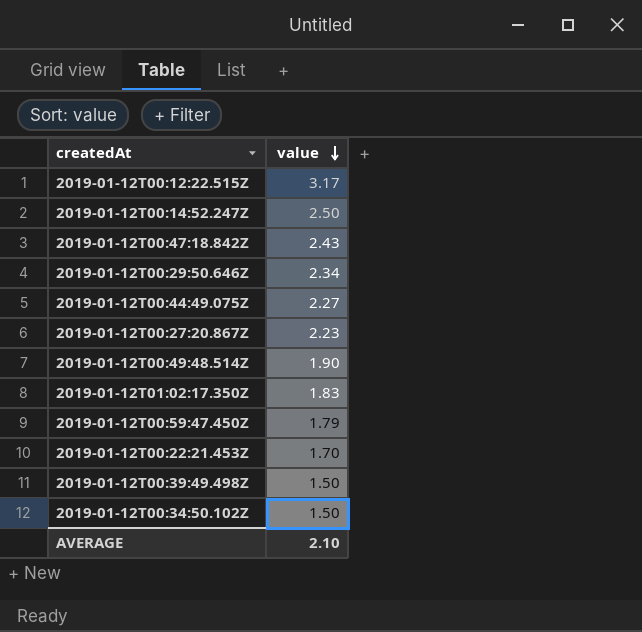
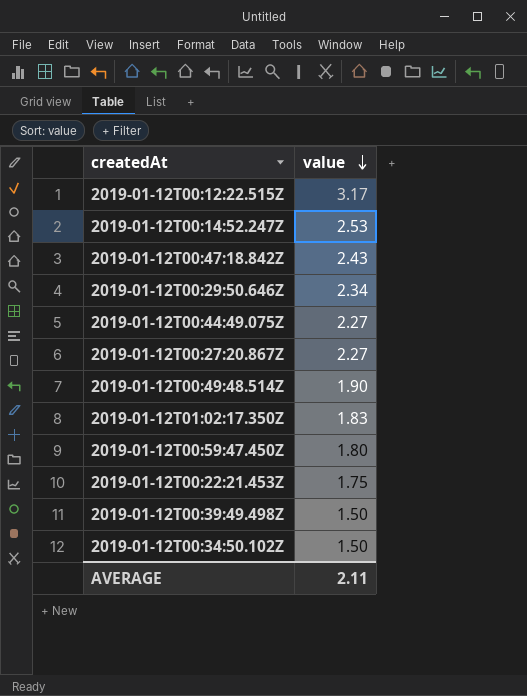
2019-01-12T00:14:52.247Z | value: 2.50 -> 2.53
2019-01-12T00:27:20.867Z | value: 2.23 -> 2.27
2019-01-12T00:59:47.450Z | value: 1.79 -> 1.80
2019-01-12T00:22:21.453Z | value: 1.70 -> 1.75
AVERAGE | value: 2.10 -> 2.11

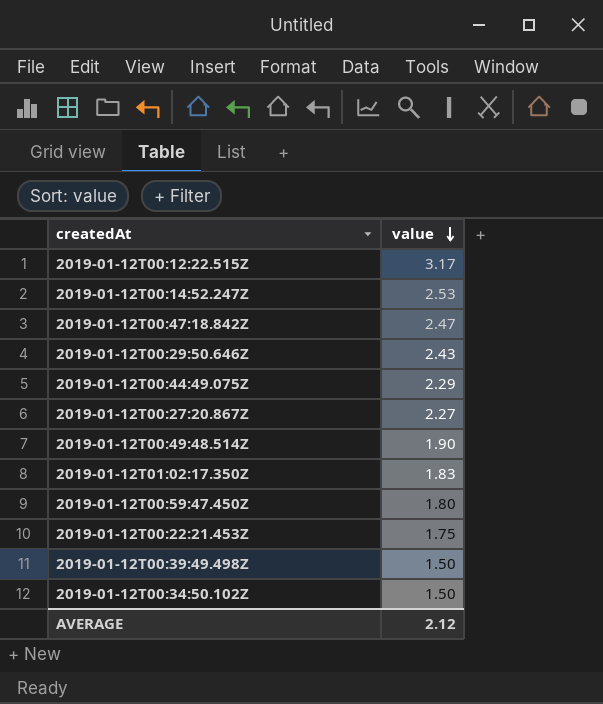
2019-01-12T00:47:18.842Z | value: 2.43 -> 2.47
2019-01-12T00:29:50.646Z | value: 2.34 -> 2.43
2019-01-12T00:44:49.075Z | value: 2.27 -> 2.29
AVERAGE | value: 2.11 -> 2.12

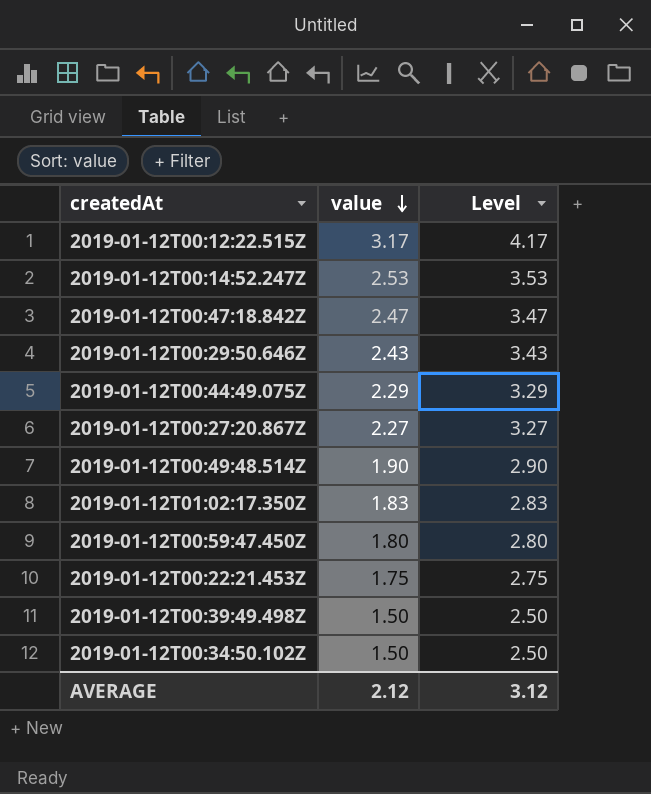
column Level | formula: none -> [value] + 1

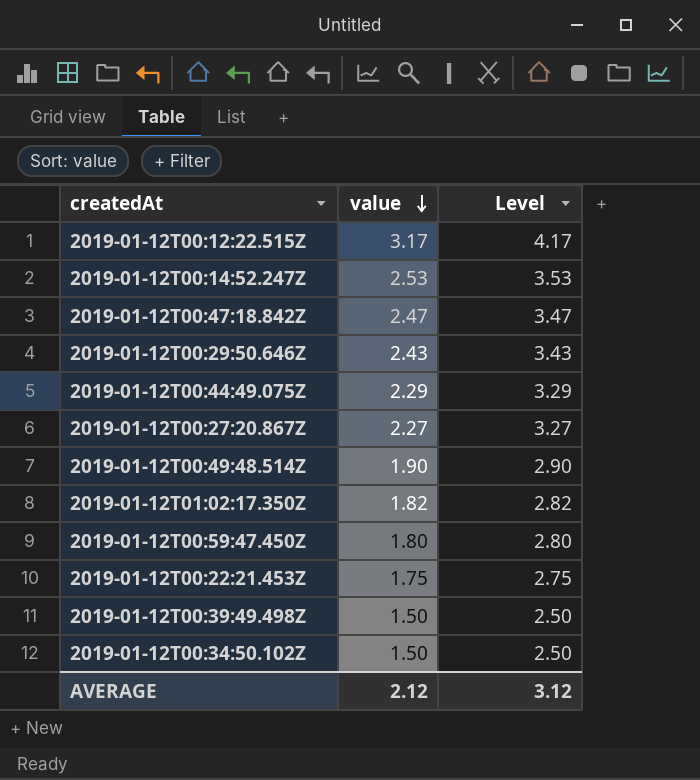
2019-01-12T01:02:17.350Z | value: 1.83 -> 1.82
2019-01-12T01:02:17.350Z | Level: 2.83 -> 2.82

